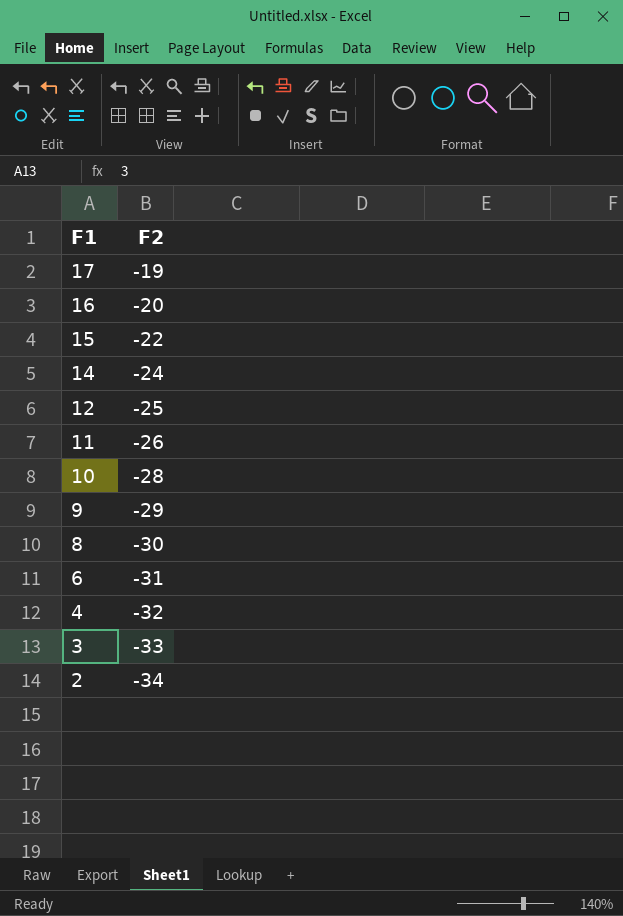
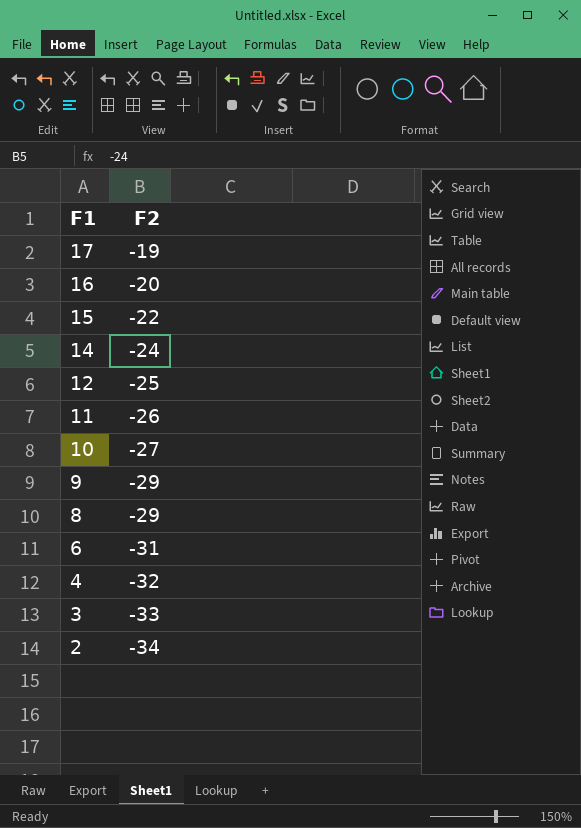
10 | F2: -28 -> -27
8 | F2: -30 -> -29

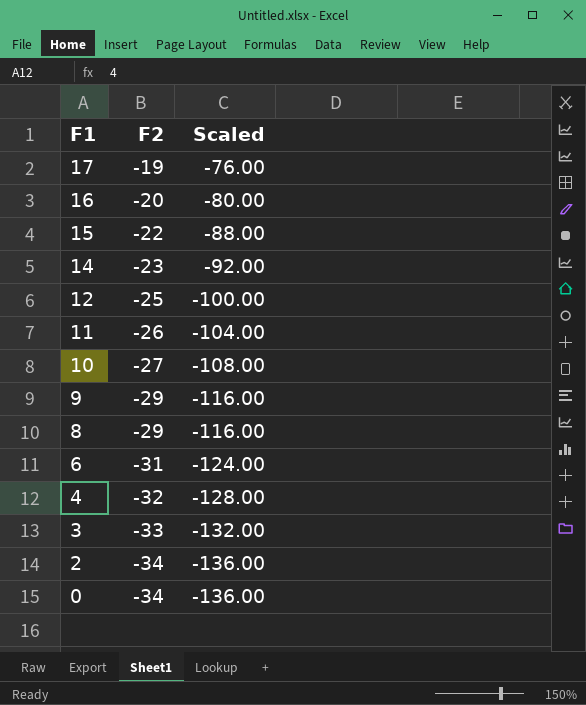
column Scaled | formula: none -> [F2] * 4
14 | F2: -24 -> -23
row 0: none -> -34 | -136.00

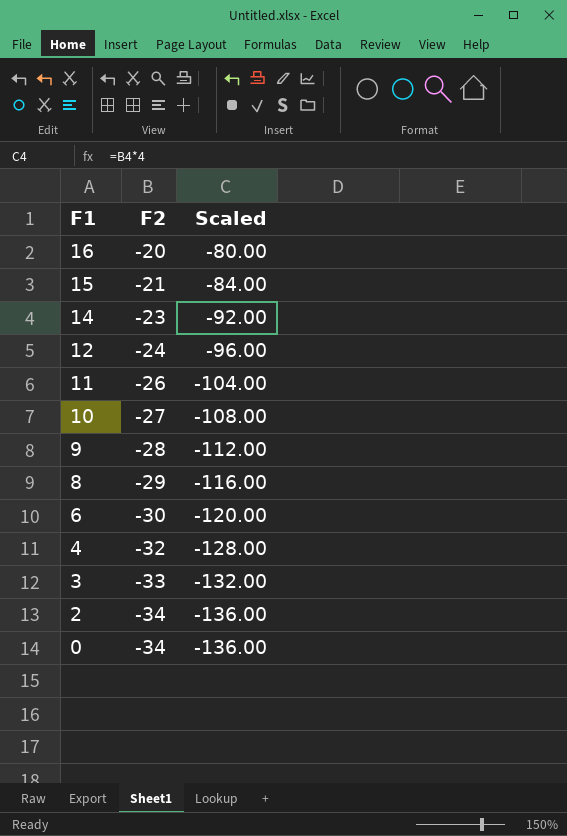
row 17: -19 | -76.00 -> none
15 | F2: -22 -> -21
15 | Scaled: -88.00 -> -84.00
12 | F2: -25 -> -24
12 | Scaled: -100.00 -> -96.00
9 | F2: -29 -> -28
9 | Scaled: -116.00 -> -112.00
6 | F2: -31 -> -30
6 | Scaled: -124.00 -> -120.00

